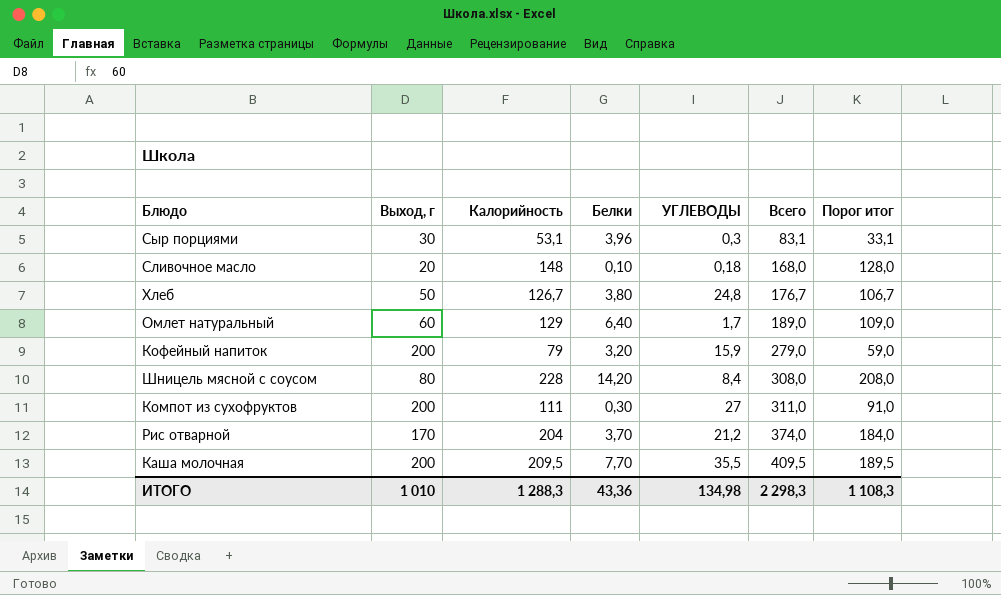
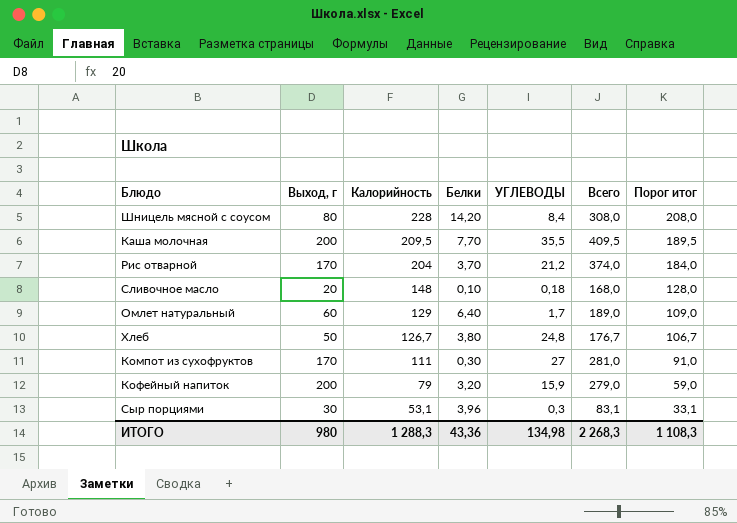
row order: Всего ascending -> Калорийность descending
Компот из сухофруктов | Выход, г: 200 -> 170
Компот из сухофруктов | Всего: 311,0 -> 281,0
ИТОГО | Выход, г: 1 010 -> 980
ИТОГО | Всего: 2 298,3 -> 2 268,3

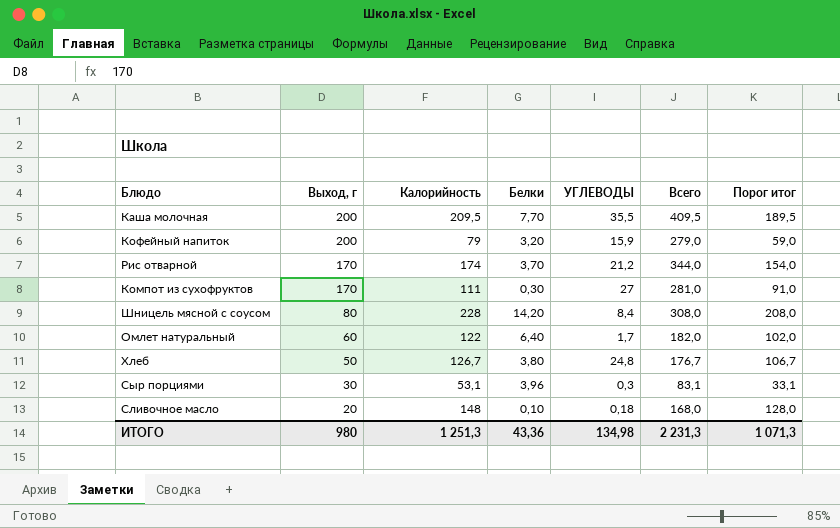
row order: Калорийность descending -> Выход, г descending
Рис отварной | Калорийность: 204 -> 174
Рис отварной | Всего: 374,0 -> 344,0
Рис отварной | Порог итог: 184,0 -> 154,0
Омлет натуральный | Калорийность: 129 -> 122
Омлет натуральный | Всего: 189,0 -> 182,0
Омлет натуральный | Порог итог: 109,0 -> 102,0
ИТОГО | Калорийность: 1 288,3 -> 1 251,3
ИТОГО | Всего: 2 268,3 -> 2 231,3
ИТОГО | Порог итог: 1 108,3 -> 1 071,3

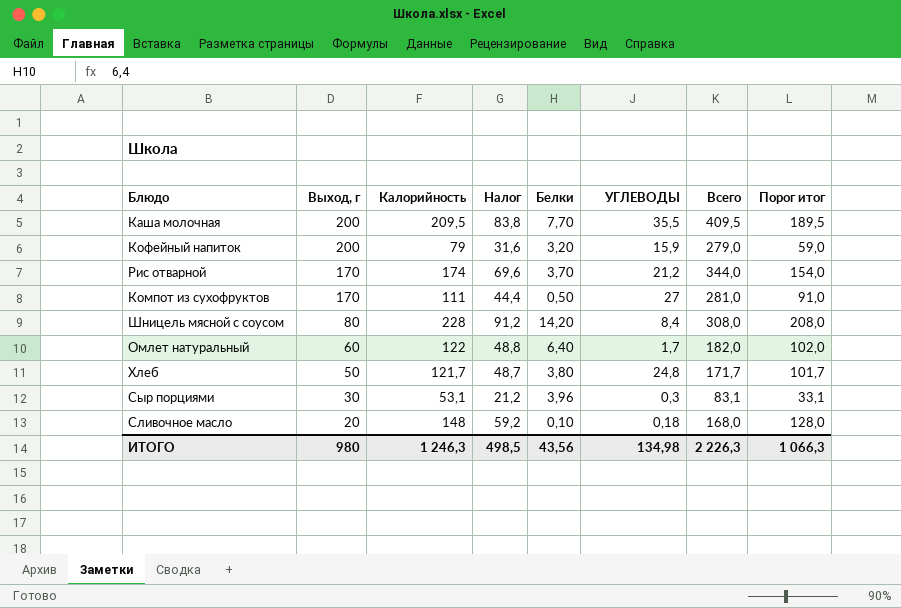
column Налог | formula: none -> [Калорийность] * 0,4
Компот из сухофруктов | Белки: 0,30 -> 0,50
Хлеб | Калорийность: 126,7 -> 121,7
Хлеб | Всего: 176,7 -> 171,7
Хлеб | Порог итог: 106,7 -> 101,7
ИТОГО | Калорийность: 1 251,3 -> 1 246,3
ИТОГО | Белки: 43,36 -> 43,56
ИТОГО | Всего: 2 231,3 -> 2 226,3
ИТОГО | Порог итог: 1 071,3 -> 1 066,3

